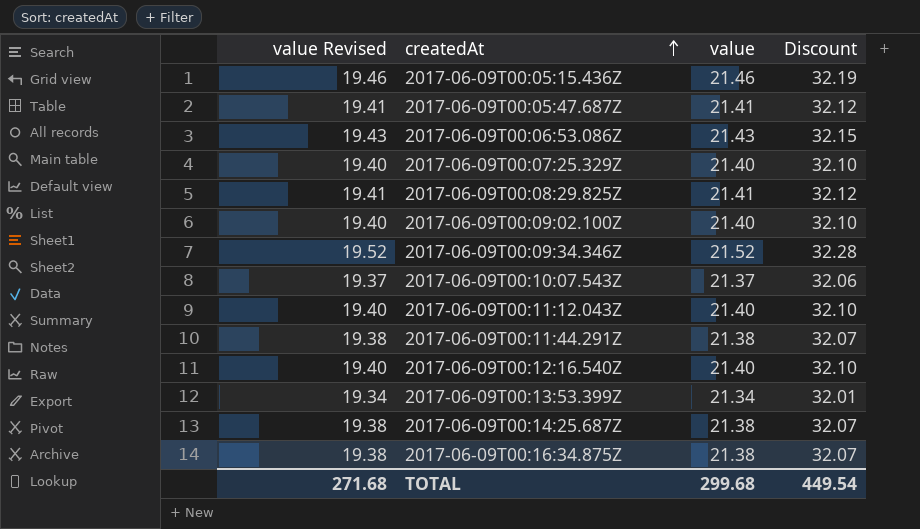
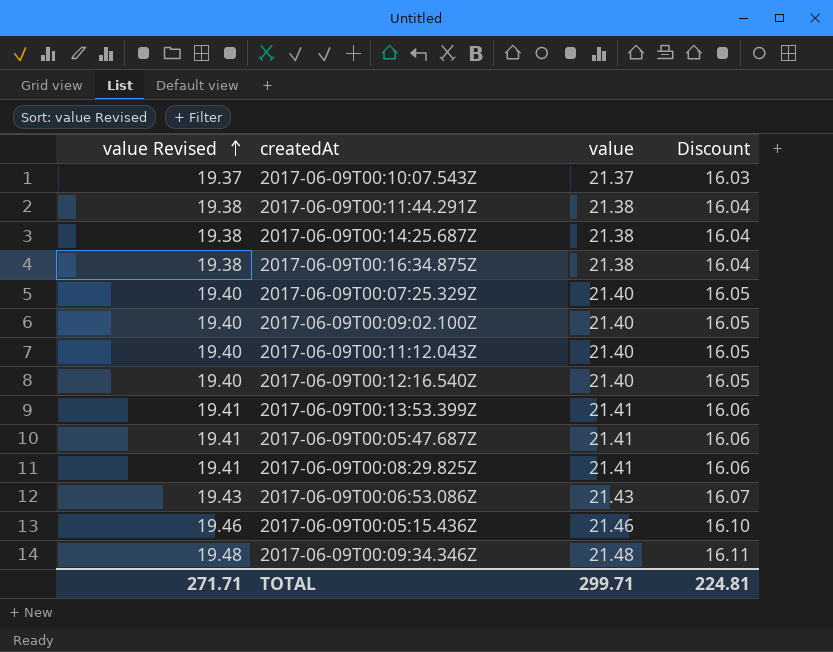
row order: createdAt ascending -> value Revised ascending
column Discount | formula: [value] * 1.5 -> [value] * 0.75
2017-06-09T00:13:53.399Z | value Revised: 19.34 -> 19.41
2017-06-09T00:13:53.399Z | value: 21.34 -> 21.41
2017-06-09T00:09:34.346Z | value Revised: 19.52 -> 19.48
2017-06-09T00:09:34.346Z | value: 21.52 -> 21.48
TOTAL | value Revised: 271.68 -> 271.71
TOTAL | value: 299.68 -> 299.71
TOTAL | Discount: 449.54 -> 224.81

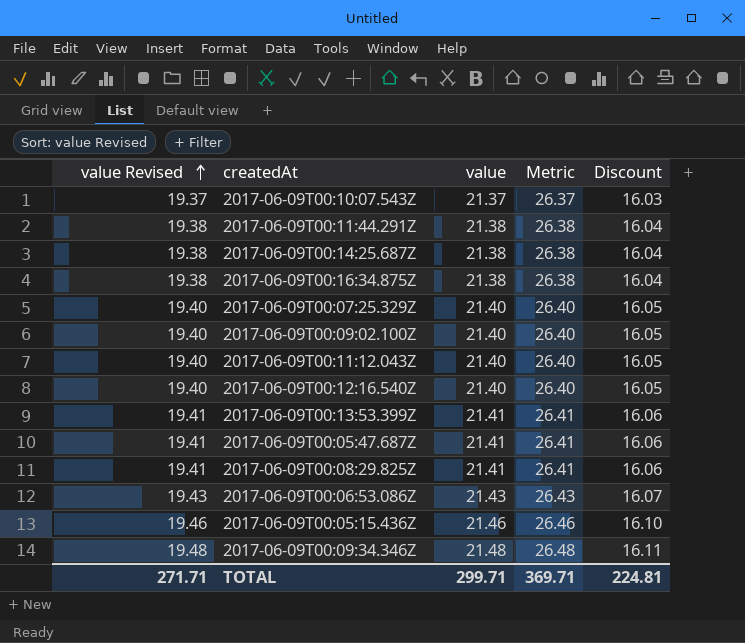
column Metric | formula: none -> [value] + 5

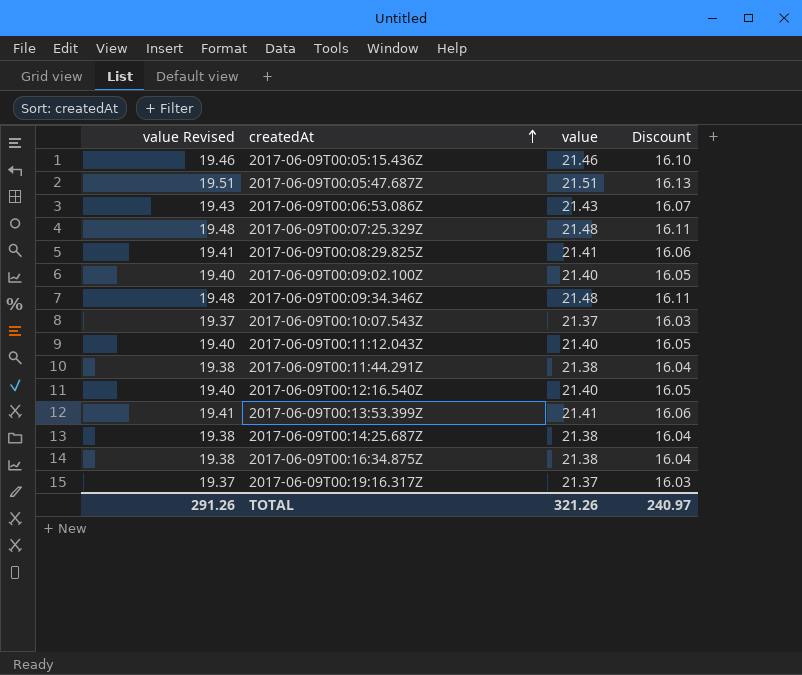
row order: value Revised ascending -> createdAt ascending
column Metric | formula: [value] + 5 -> none
2017-06-09T00:05:47.687Z | value Revised: 19.41 -> 19.51
2017-06-09T00:05:47.687Z | value: 21.41 -> 21.51
2017-06-09T00:05:47.687Z | Discount: 16.06 -> 16.13
2017-06-09T00:07:25.329Z | value Revised: 19.40 -> 19.48
2017-06-09T00:07:25.329Z | value: 21.40 -> 21.48
2017-06-09T00:07:25.329Z | Discount: 16.05 -> 16.11
row 2017-06-09T00:19:16.317Z: none -> 19.37 | 21.37 | 16.03
TOTAL | value Revised: 271.71 -> 291.26
TOTAL | value: 299.71 -> 321.26
TOTAL | Discount: 224.81 -> 240.97

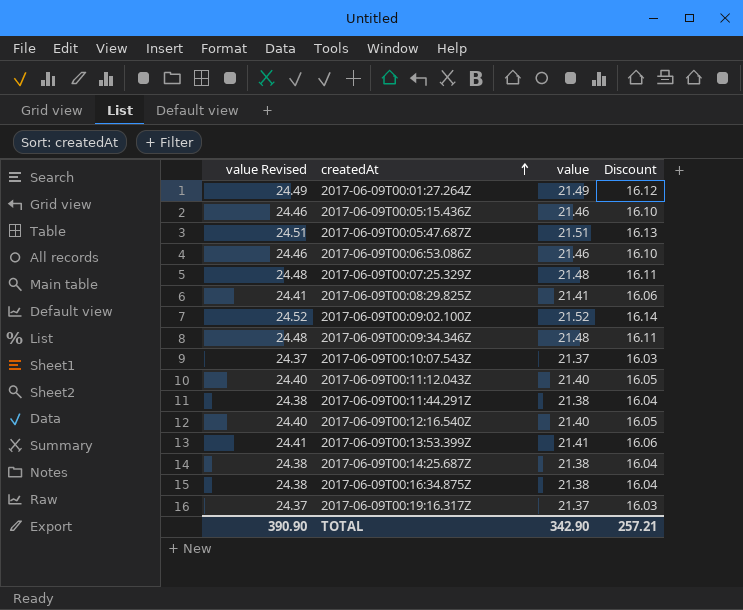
column value Revised | formula: [value] - 2 -> [value] + 3
row 2017-06-09T00:01:27.264Z: none -> 24.49 | 21.49 | 16.12
2017-06-09T00:06:53.086Z | value: 21.43 -> 21.46
2017-06-09T00:06:53.086Z | Discount: 16.07 -> 16.10
2017-06-09T00:09:02.100Z | value: 21.40 -> 21.52
2017-06-09T00:09:02.100Z | Discount: 16.05 -> 16.14
TOTAL | value Revised: 291.26 -> 390.90
TOTAL | value: 321.26 -> 342.90
TOTAL | Discount: 240.97 -> 257.21

